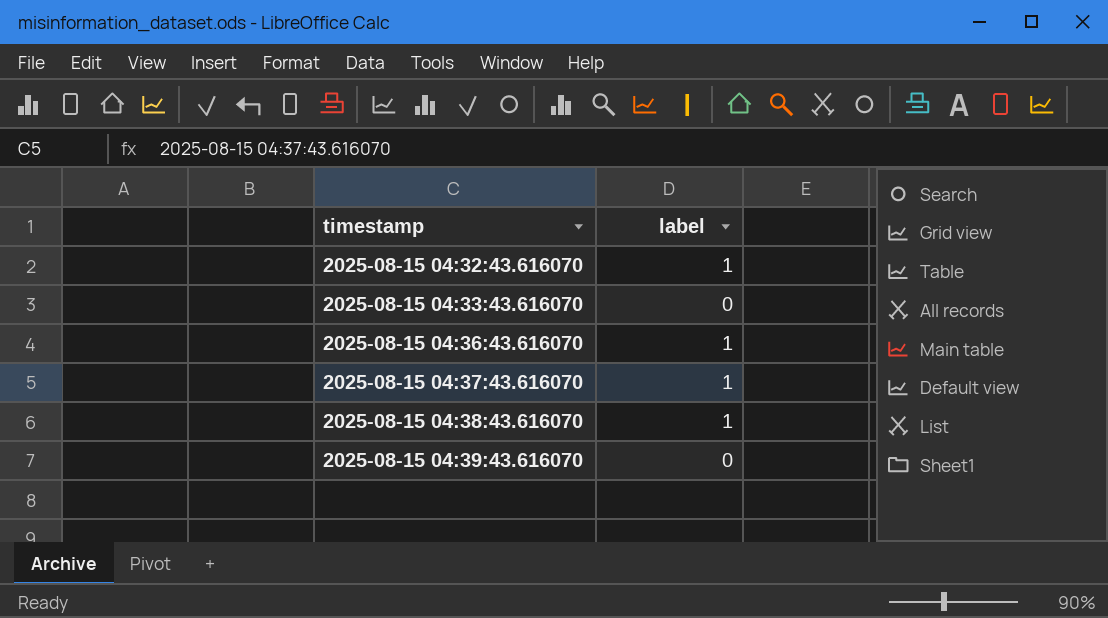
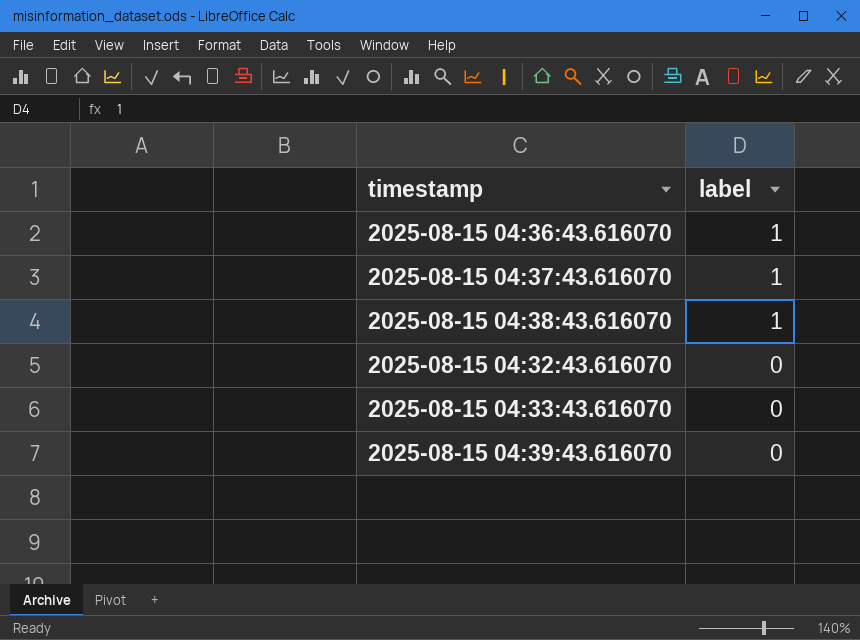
row order: timestamp ascending -> label descending
2025-08-15 04:32:43.616070 | label: 1 -> 0

